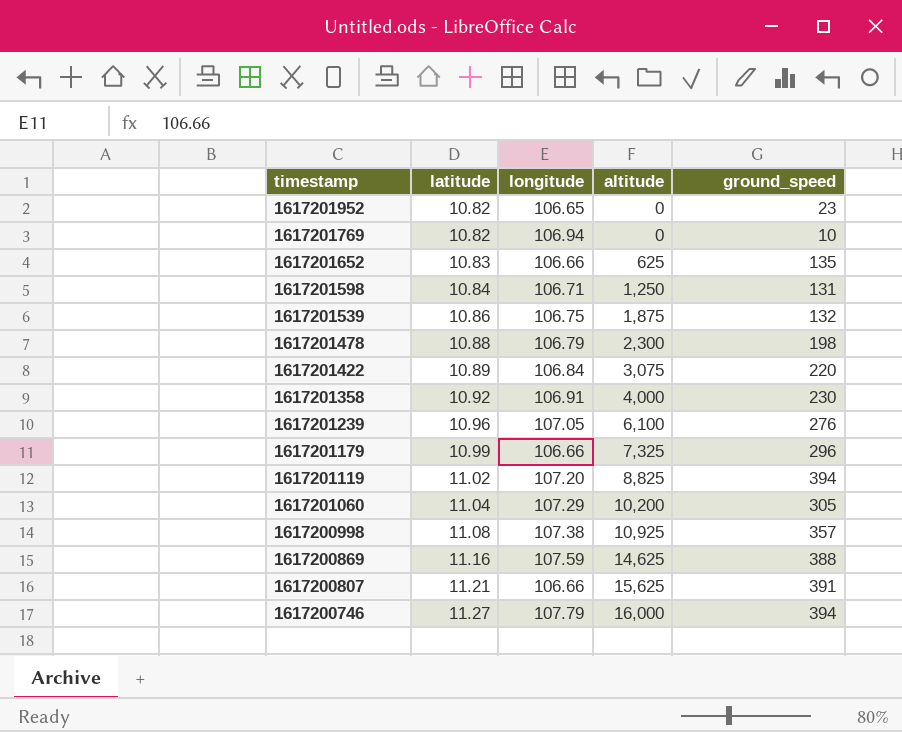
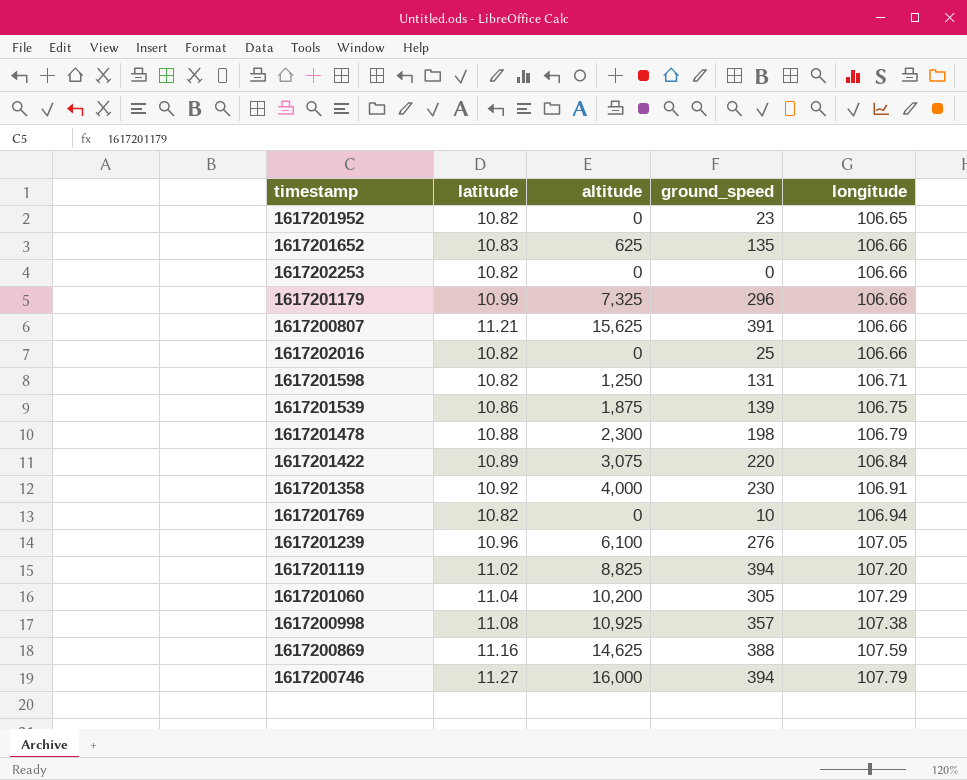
row order: timestamp descending -> longitude ascending
column longitude | position: 3 -> 5
row 1617202253: none -> 10.82 | 0 | 0 | 106.66
row 1617202016: none -> 10.82 | 0 | 25 | 106.66
1617201598 | latitude: 10.84 -> 10.82
1617201539 | ground_speed: 132 -> 139

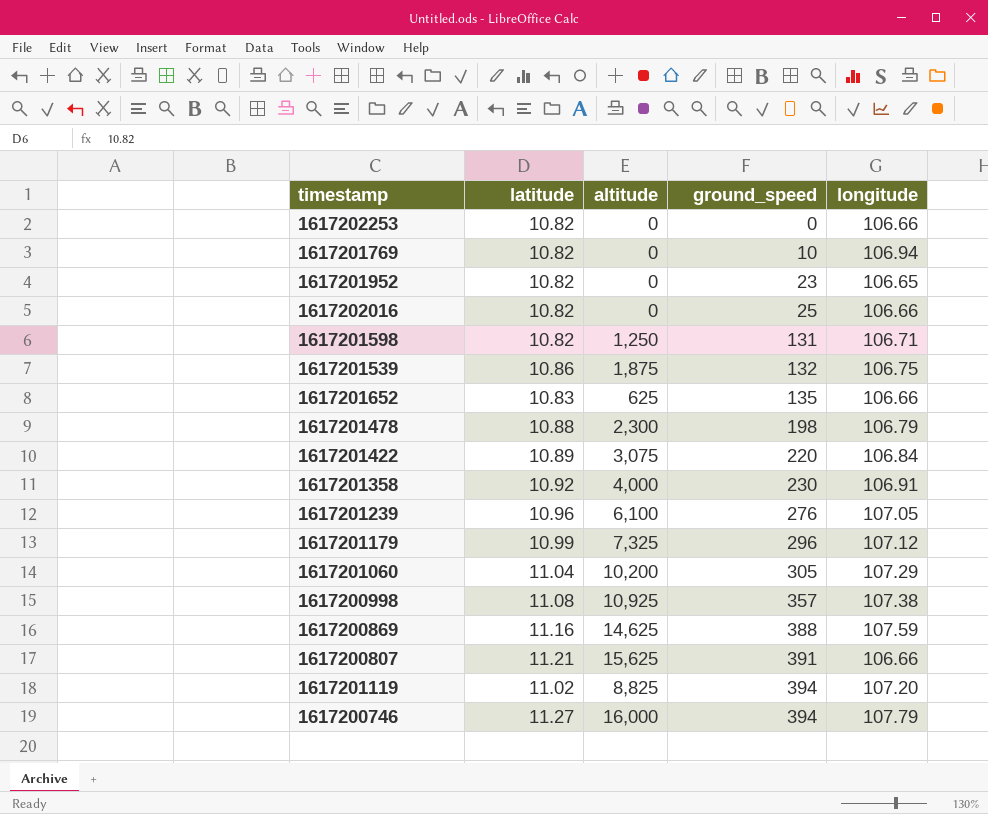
row order: longitude ascending -> ground_speed ascending
1617201539 | ground_speed: 139 -> 132
1617201179 | longitude: 106.66 -> 107.12

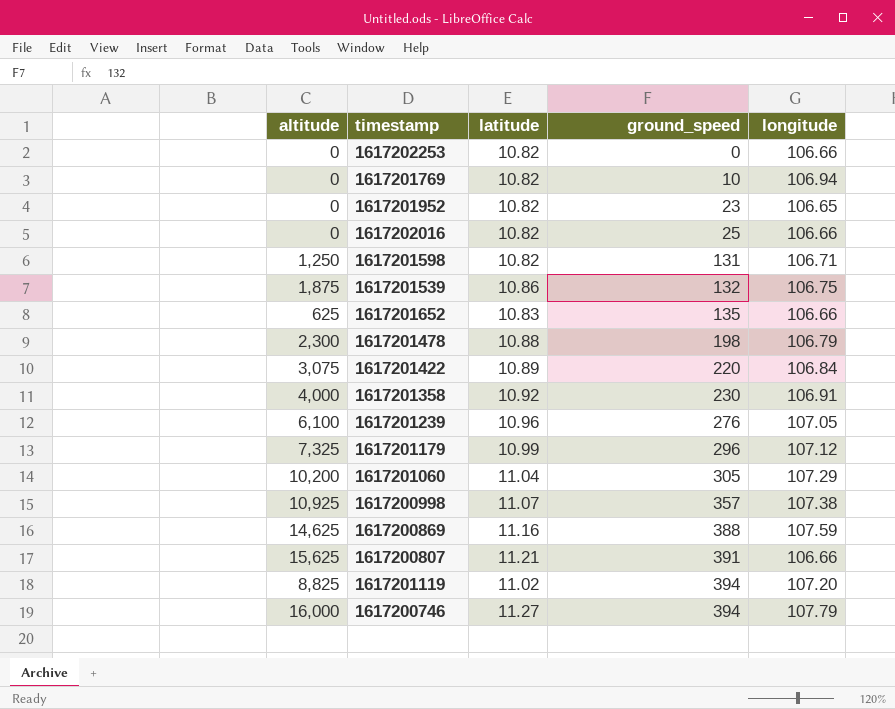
column altitude | position: 3 -> 1
1617200998 | latitude: 11.08 -> 11.07

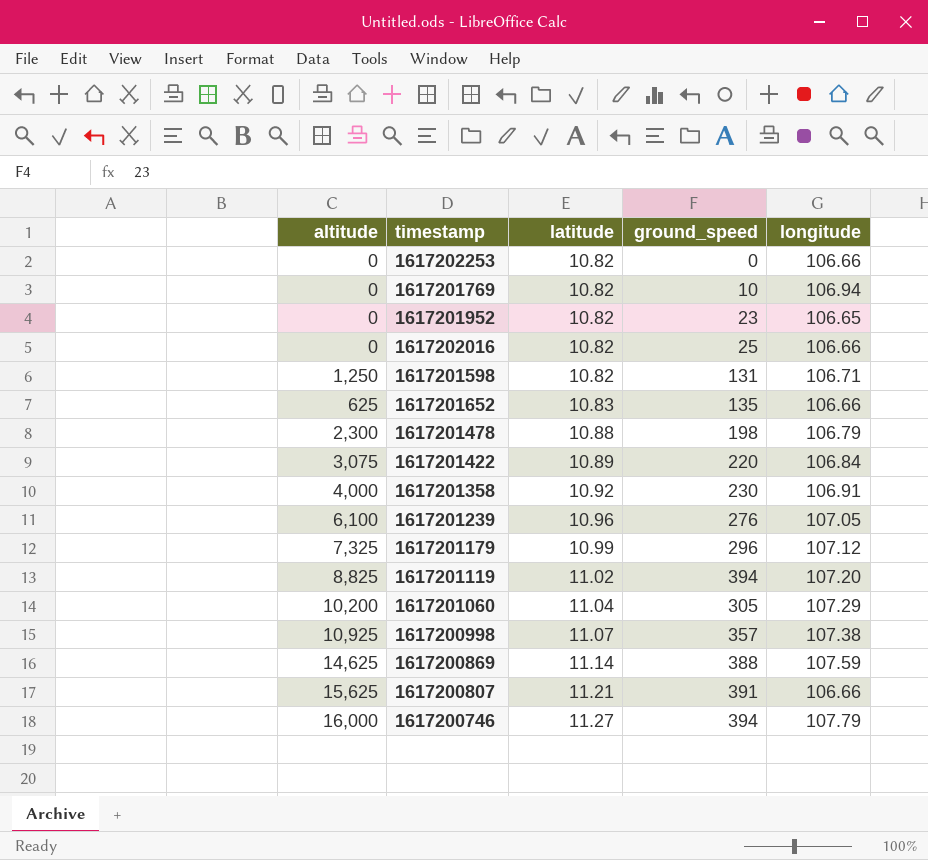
row order: ground_speed ascending -> latitude ascending
row 1617201539: 1,875 | 10.86 | 132 | 106.75 -> none
1617200869 | latitude: 11.16 -> 11.14

